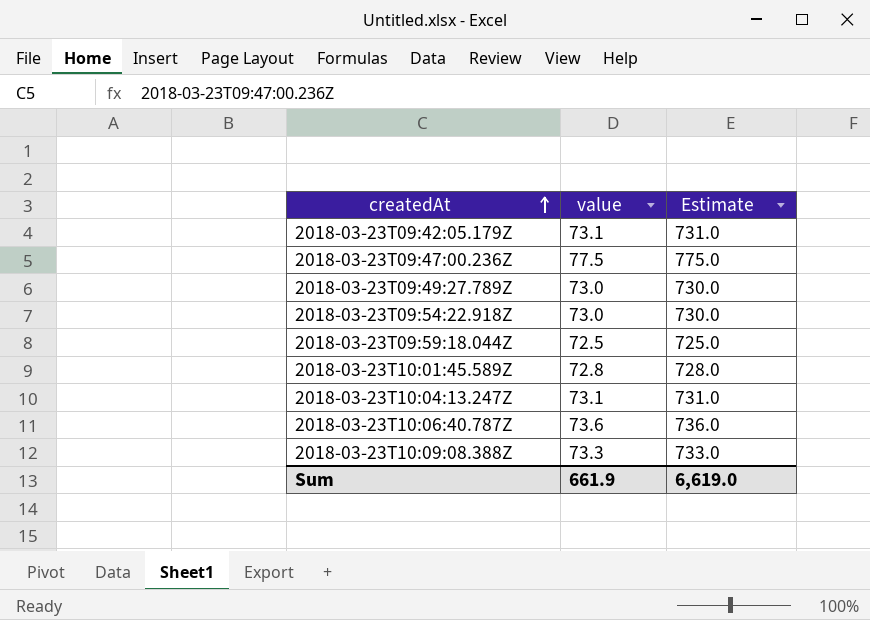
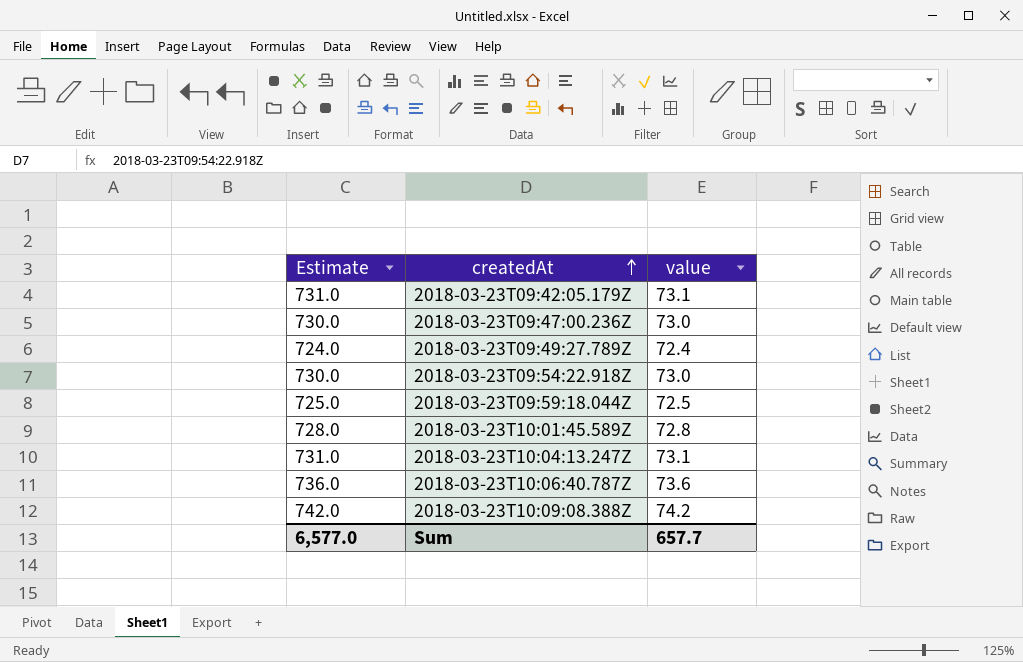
column Estimate | position: 3 -> 1
2018-03-23T09:47:00.236Z | Estimate: 775.0 -> 730.0
2018-03-23T09:47:00.236Z | value: 77.5 -> 73.0
2018-03-23T09:49:27.789Z | Estimate: 730.0 -> 724.0
2018-03-23T09:49:27.789Z | value: 73.0 -> 72.4
2018-03-23T10:09:08.388Z | Estimate: 733.0 -> 742.0
2018-03-23T10:09:08.388Z | value: 73.3 -> 74.2
Sum | Estimate: 6,619.0 -> 6,577.0
Sum | value: 661.9 -> 657.7

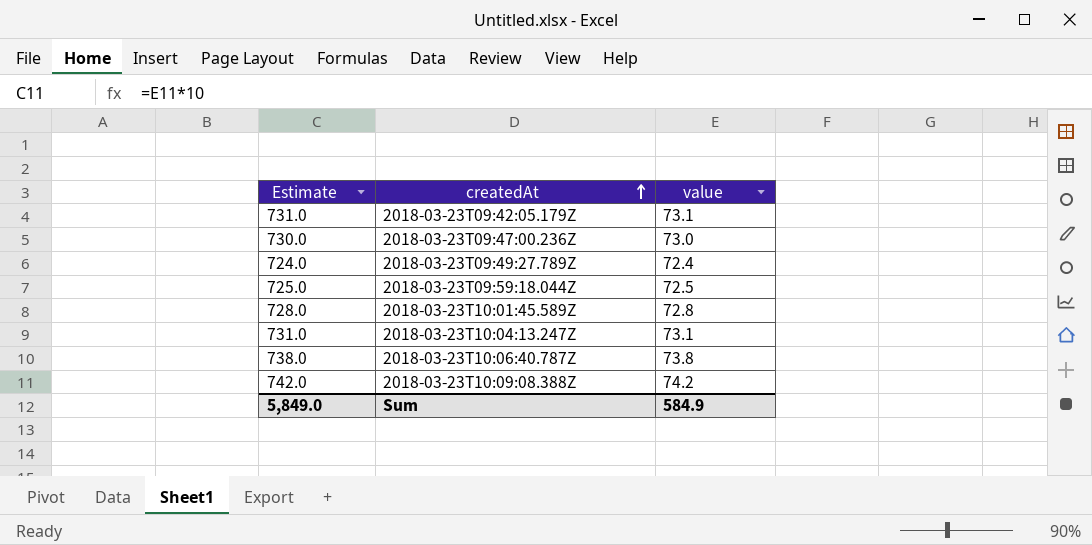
row 2018-03-23T09:54:22.918Z: 730.0 | 73.0 -> none
2018-03-23T10:06:40.787Z | Estimate: 736.0 -> 738.0
2018-03-23T10:06:40.787Z | value: 73.6 -> 73.8
Sum | Estimate: 6,577.0 -> 5,849.0
Sum | value: 657.7 -> 584.9

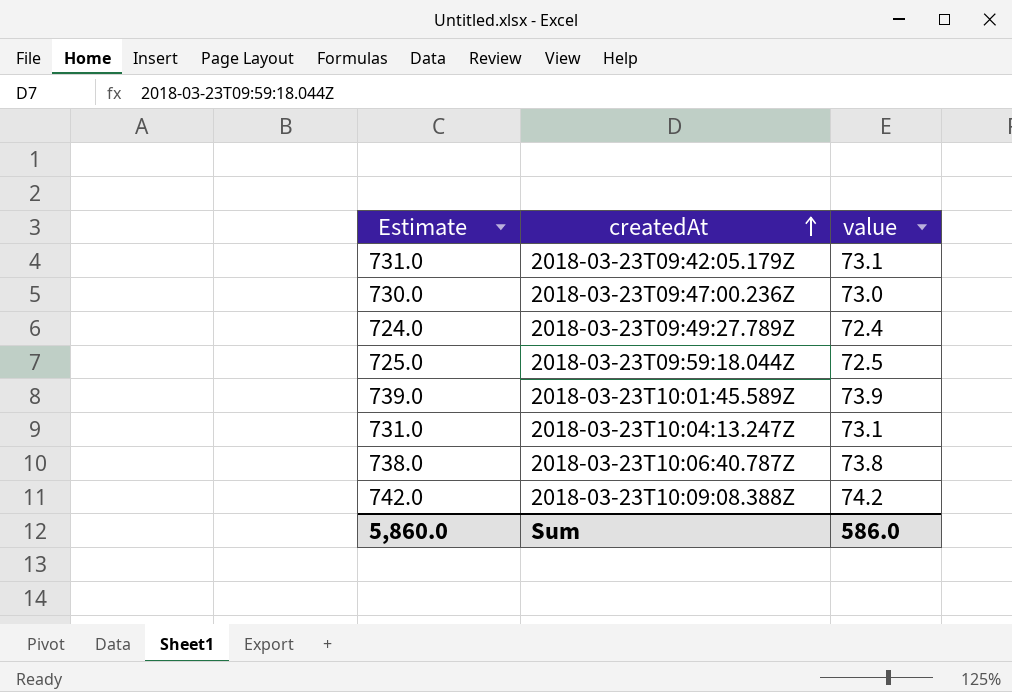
2018-03-23T10:01:45.589Z | Estimate: 728.0 -> 739.0
2018-03-23T10:01:45.589Z | value: 72.8 -> 73.9
Sum | Estimate: 5,849.0 -> 5,860.0
Sum | value: 584.9 -> 586.0

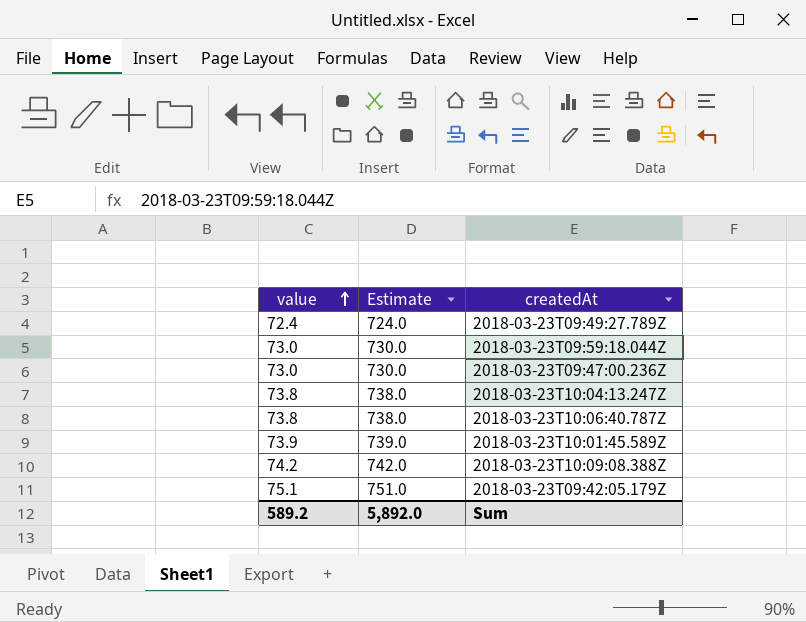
row order: createdAt ascending -> value ascending
column value | position: 3 -> 1
2018-03-23T09:59:18.044Z | value: 72.5 -> 73.0
2018-03-23T09:59:18.044Z | Estimate: 725.0 -> 730.0
2018-03-23T10:04:13.247Z | value: 73.1 -> 73.8
2018-03-23T10:04:13.247Z | Estimate: 731.0 -> 738.0
2018-03-23T09:42:05.179Z | value: 73.1 -> 75.1
2018-03-23T09:42:05.179Z | Estimate: 731.0 -> 751.0
Sum | value: 586.0 -> 589.2
Sum | Estimate: 5,860.0 -> 5,892.0

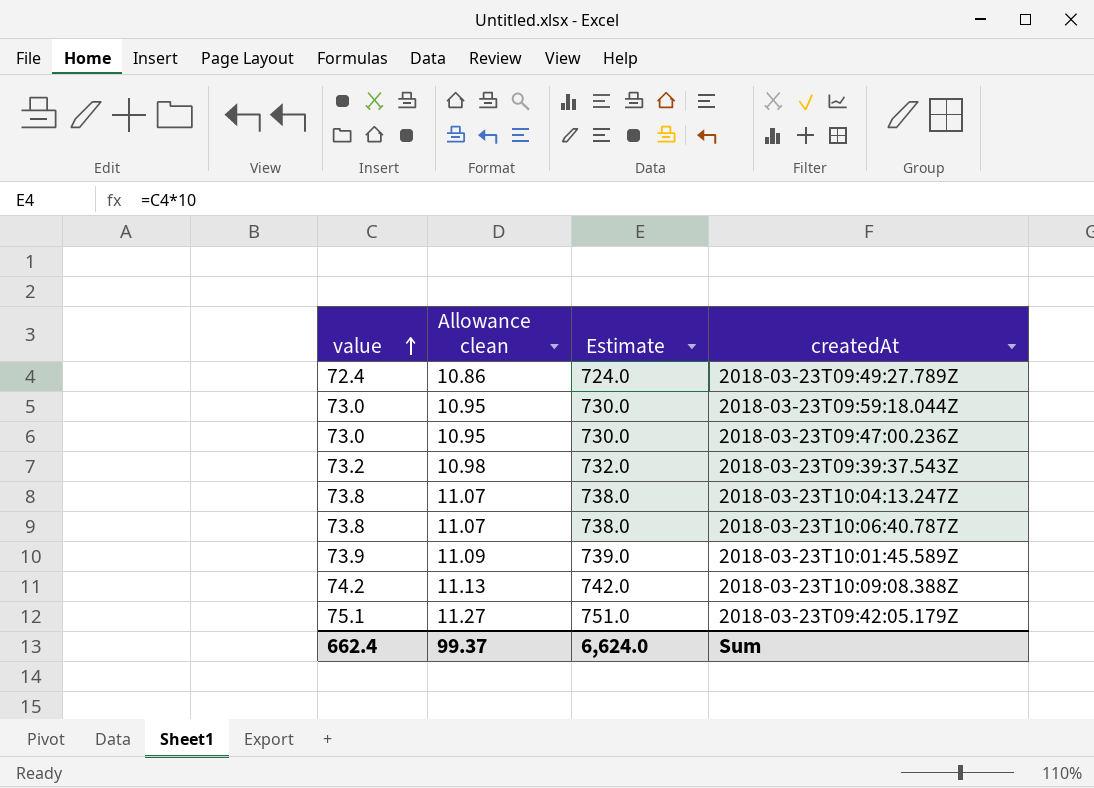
column Allowance clean | formula: none -> [value] * 0.15
row 2018-03-23T09:39:37.543Z: none -> 73.2 | 10.98 | 732.0
Sum | value: 589.2 -> 662.4
Sum | Estimate: 5,892.0 -> 6,624.0

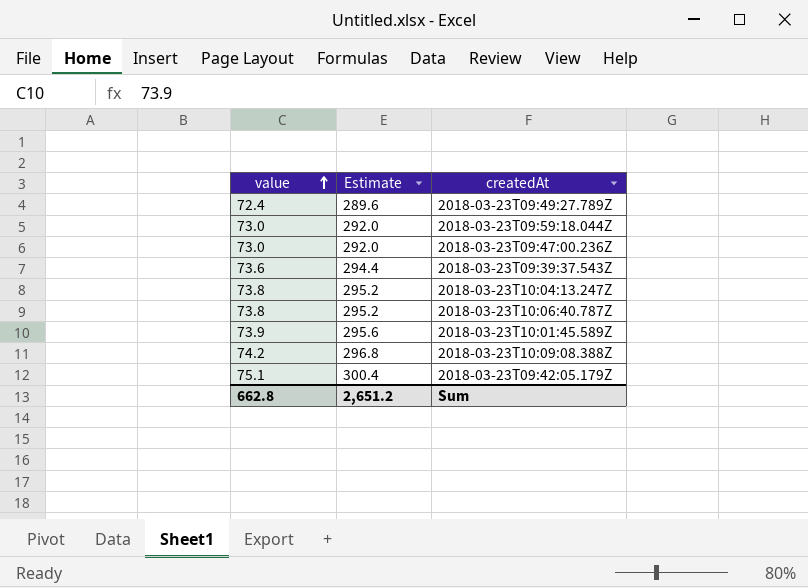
column Allowance clean | formula: [value] * 0.15 -> none
column Estimate | formula: [value] * 10 -> [value] * 4
2018-03-23T09:39:37.543Z | value: 73.2 -> 73.6
Sum | value: 662.4 -> 662.8
Sum | Estimate: 6,624.0 -> 2,651.2

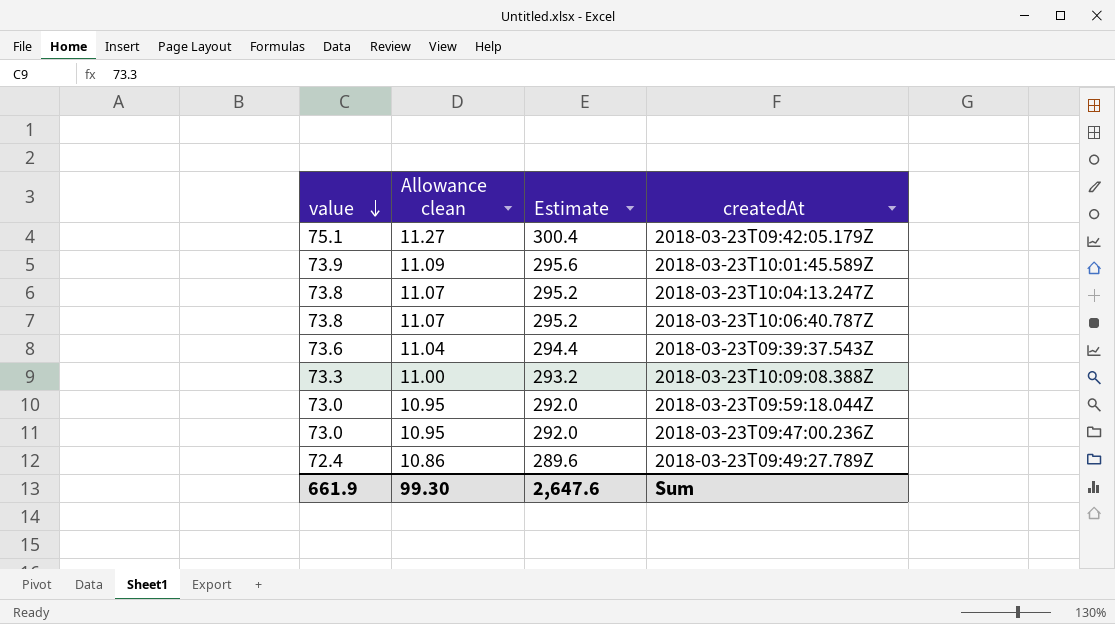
row order: value ascending -> value descending
column Allowance clean | formula: none -> [value] * 0.15
2018-03-23T10:09:08.388Z | value: 74.2 -> 73.3
2018-03-23T10:09:08.388Z | Estimate: 296.8 -> 293.2
Sum | value: 662.8 -> 661.9
Sum | Estimate: 2,651.2 -> 2,647.6

